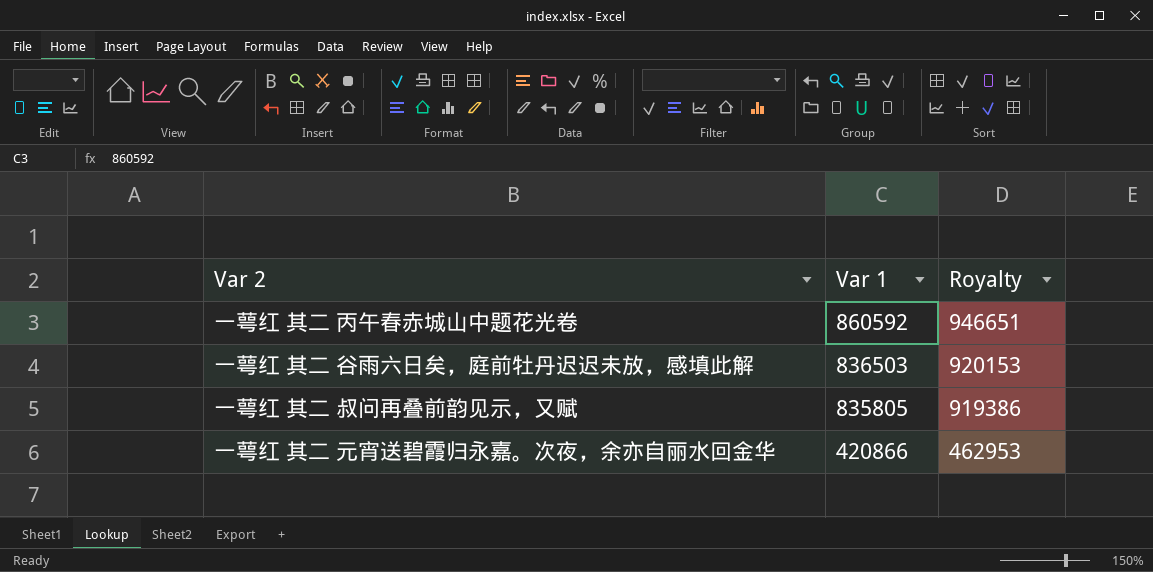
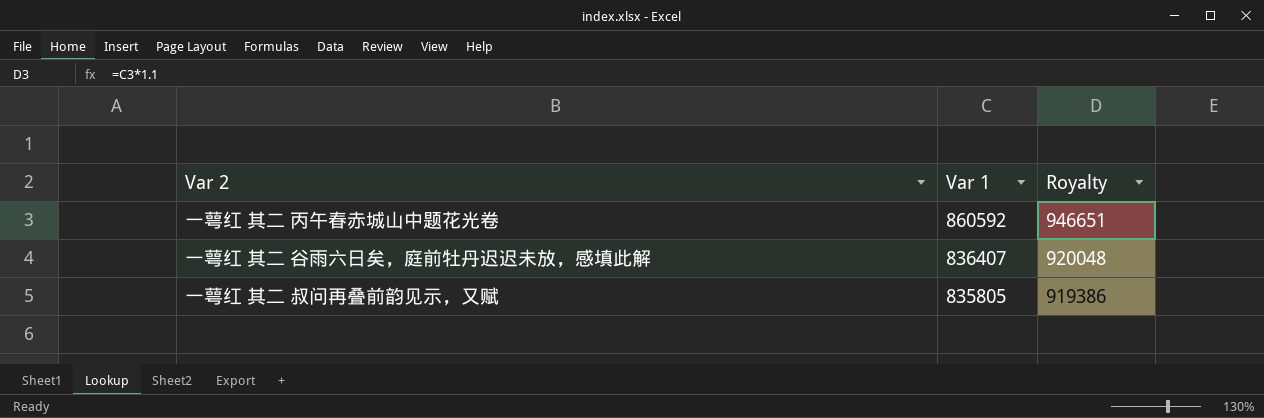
row 一萼红 其二 元宵送碧霞归永嘉。次夜，余亦自丽水回金华: 420866 | 462953 -> none
一萼红 其二 谷雨六日矣，庭前牡丹迟迟未放，感填此解 | Var 1: 836503 -> 836407
一萼红 其二 谷雨六日矣，庭前牡丹迟迟未放，感填此解 | Royalty: 920153 -> 920048

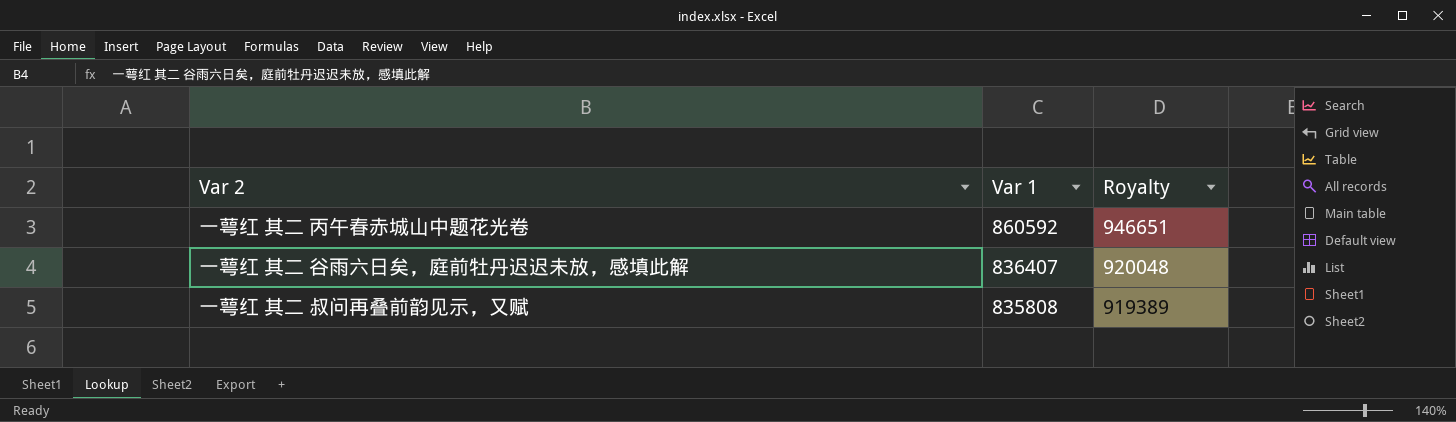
一萼红 其二 叔问再叠前韵见示，又赋 | Var 1: 835805 -> 835808
一萼红 其二 叔问再叠前韵见示，又赋 | Royalty: 919386 -> 919389

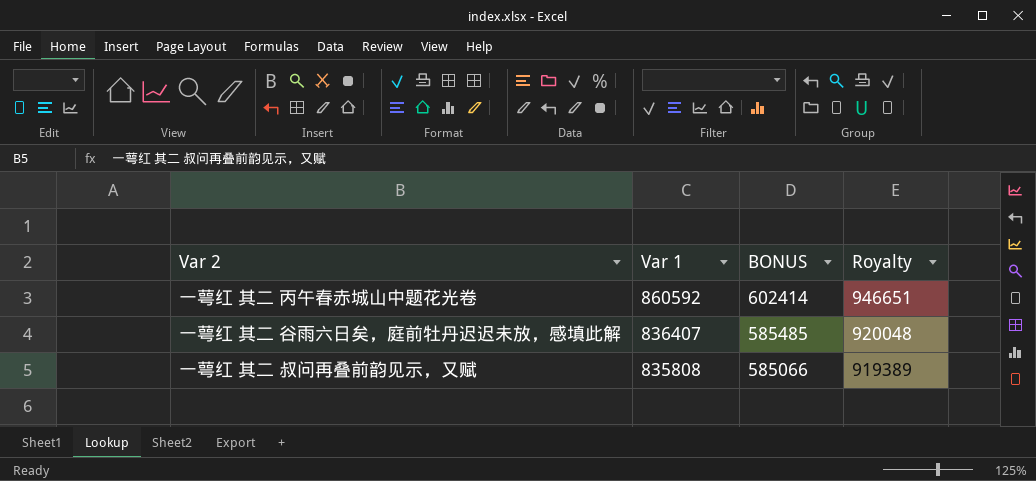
column BONUS | formula: none -> [Var 1] * 0.7

